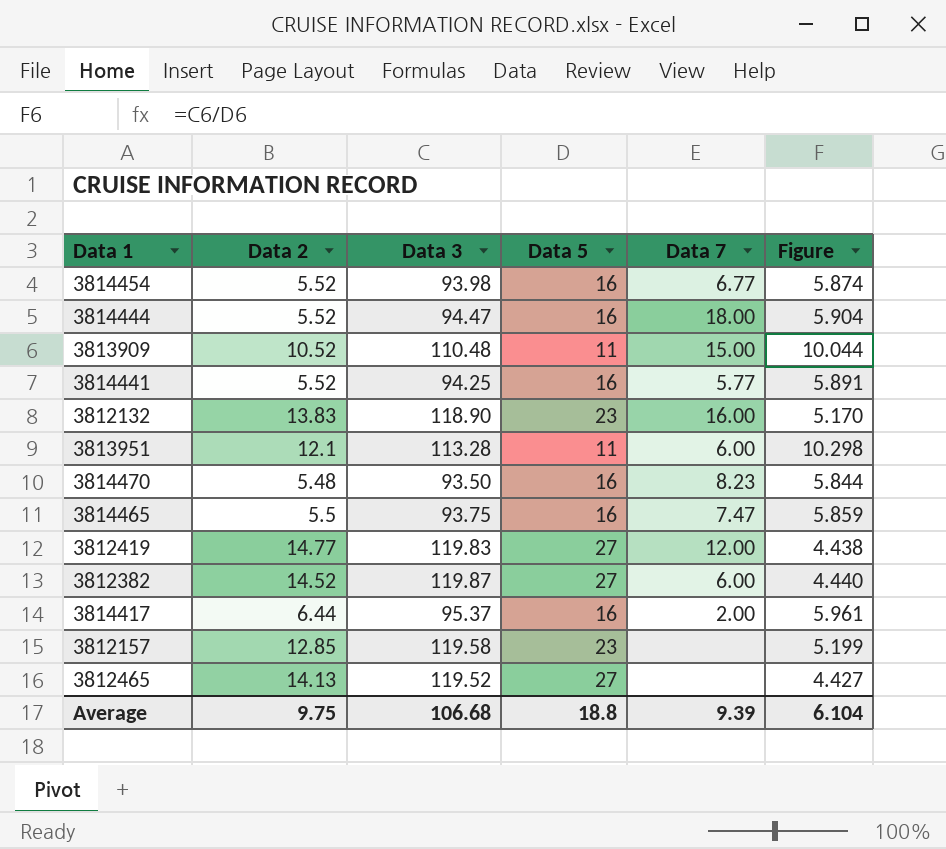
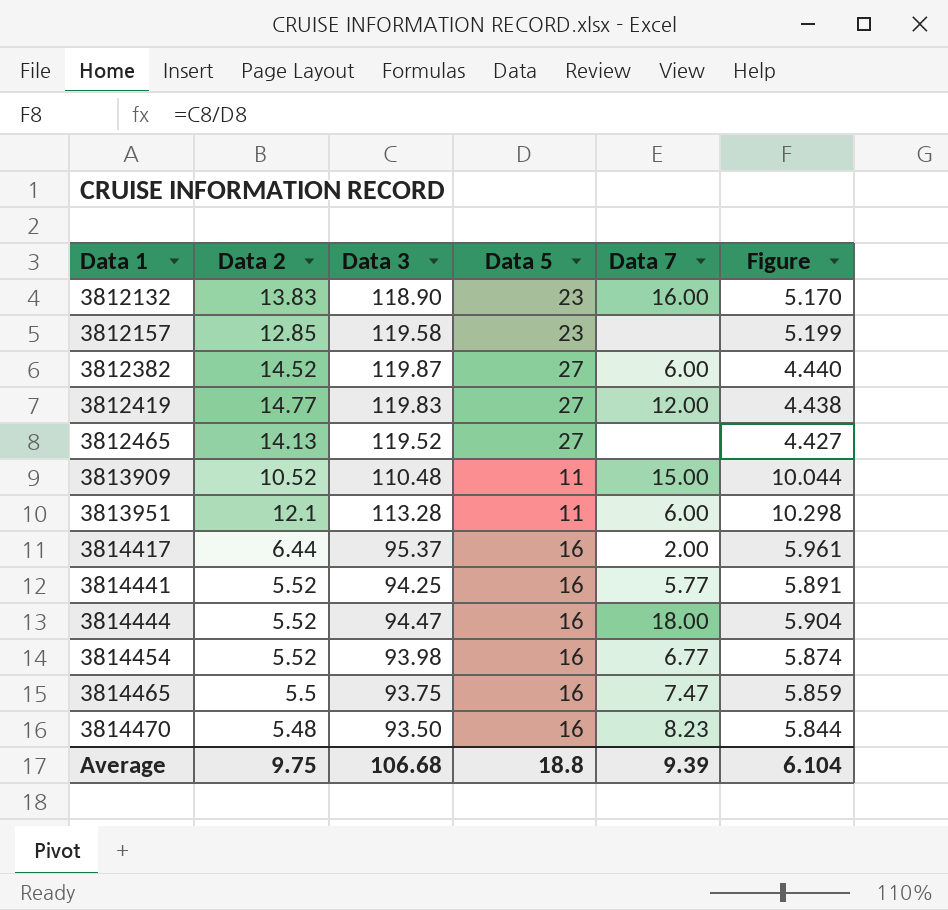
row order: none -> Data 1 ascending

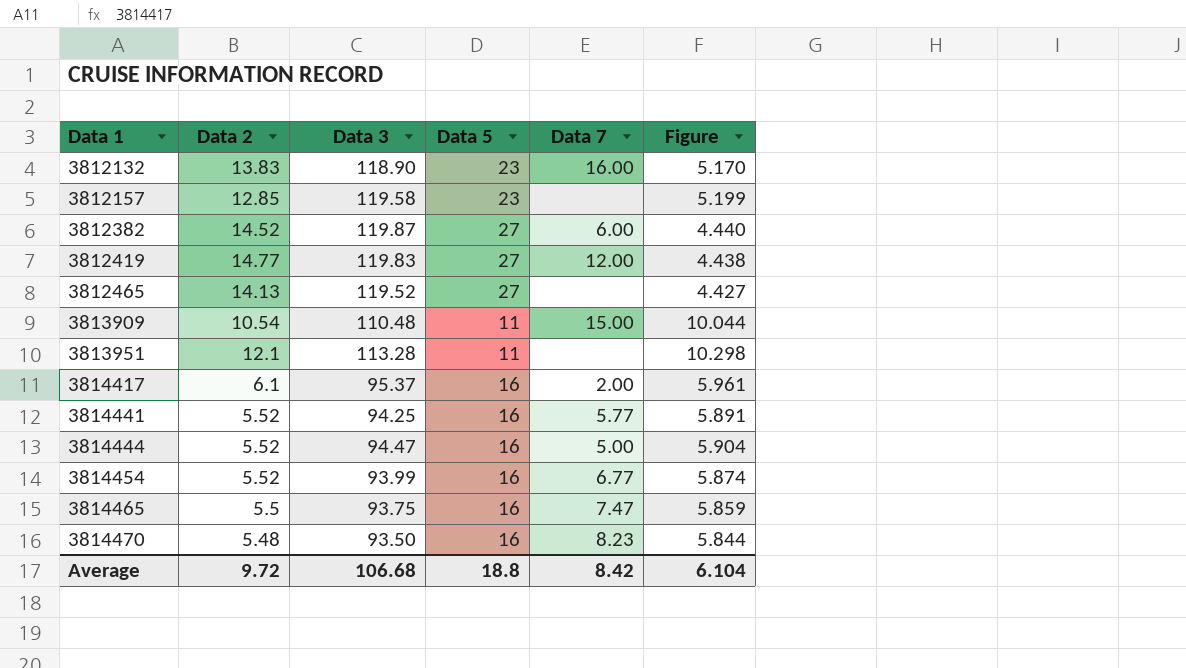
3813909 | Data 2: 10.52 -> 10.54
3813951 | Data 7: 6.00 -> none
3814417 | Data 2: 6.44 -> 6.1
3814444 | Data 7: 18.00 -> 5.00
3814454 | Data 3: 93.98 -> 93.99
Average | Data 2: 9.75 -> 9.72
Average | Data 7: 9.39 -> 8.42

